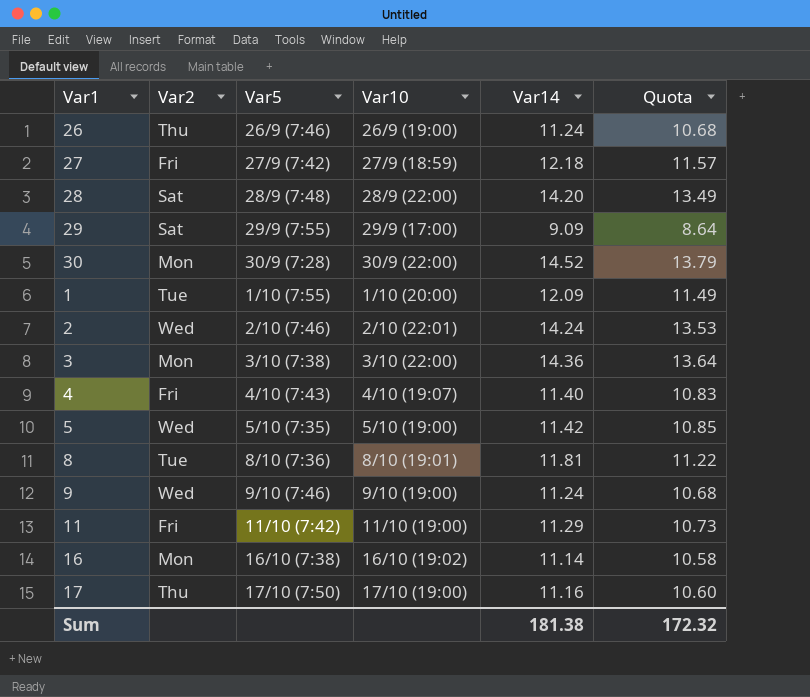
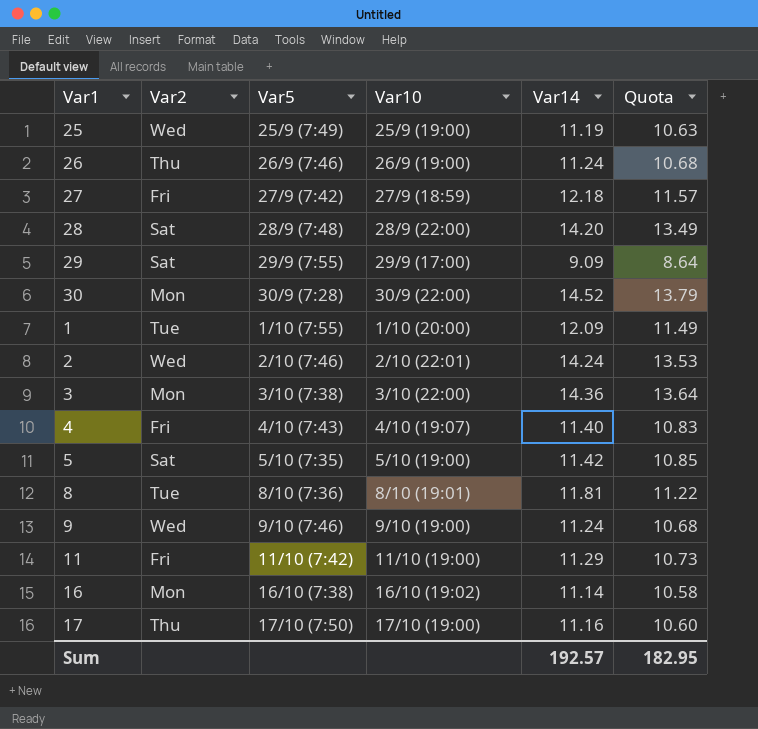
row 25: none -> Wed | 25/9 (7:49) | 25/9 (19:00) | 11.19 | 10.63
5 | Var2: Wed -> Sat
Sum | Var14: 181.38 -> 192.57
Sum | Quota: 172.32 -> 182.95

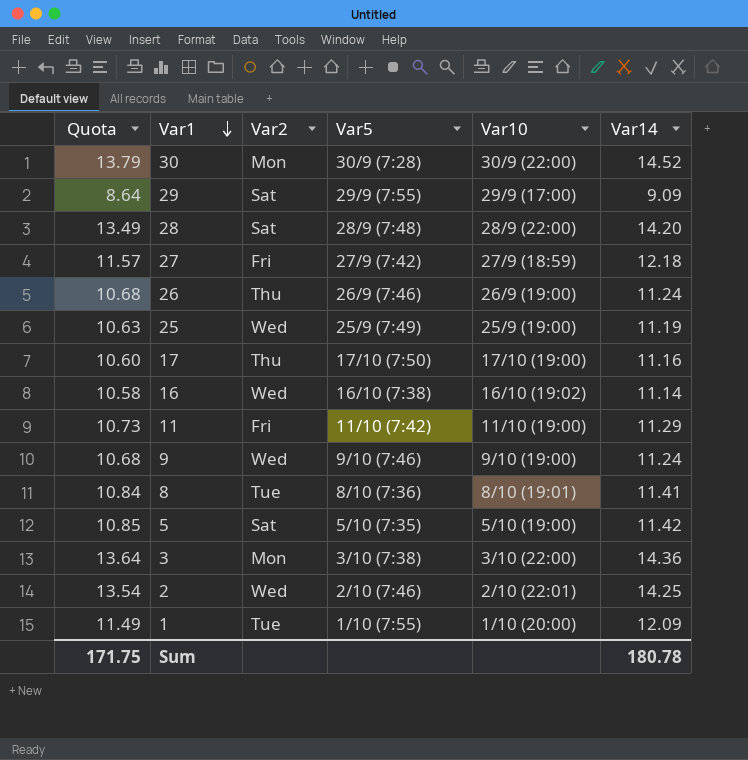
row order: none -> Var1 descending
column Quota | position: 6 -> 1
row 4: Fri | 4/10 (7:43) | 4/10 (19:07) | 11.40 | 10.83 -> none
16 | Var2: Mon -> Wed
8 | Quota: 11.22 -> 10.84
8 | Var14: 11.81 -> 11.41
2 | Quota: 13.53 -> 13.54
2 | Var14: 14.24 -> 14.25
Sum | Quota: 182.95 -> 171.75
Sum | Var14: 192.57 -> 180.78

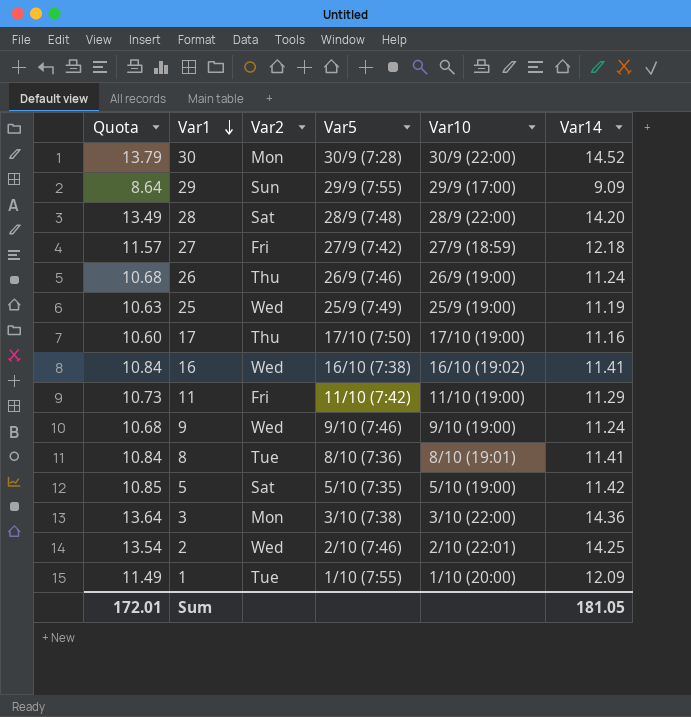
29 | Var2: Sat -> Sun
16 | Quota: 10.58 -> 10.84
16 | Var14: 11.14 -> 11.41
Sum | Quota: 171.75 -> 172.01
Sum | Var14: 180.78 -> 181.05

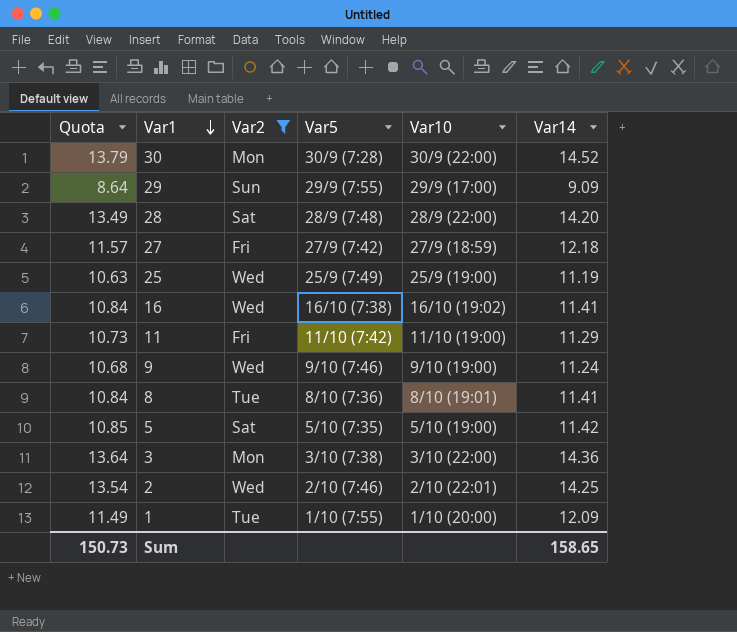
filter: none -> Var2 != Thu
Sum | Quota: 172.01 -> 150.73
Sum | Var14: 181.05 -> 158.65

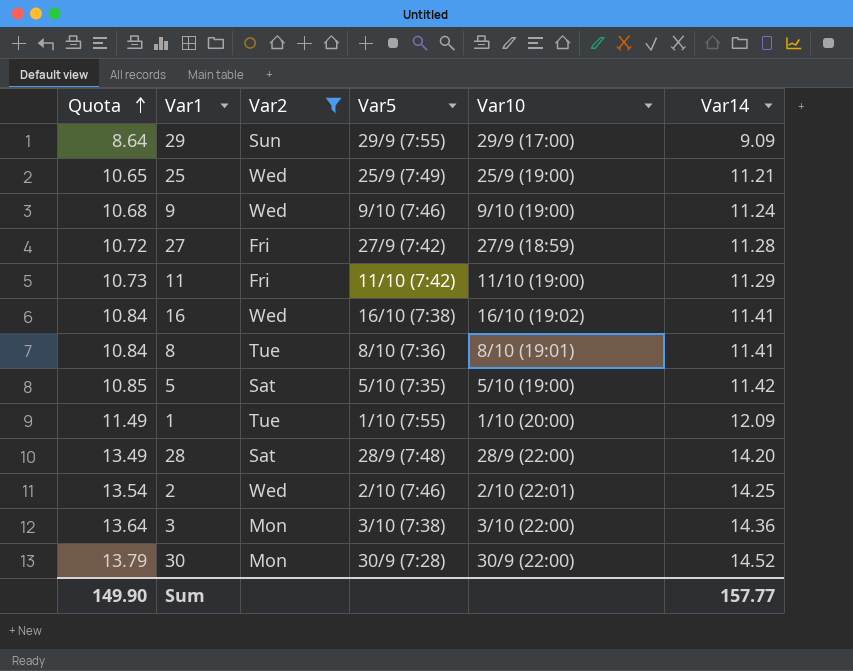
row order: Var1 descending -> Quota ascending
25 | Quota: 10.63 -> 10.65
25 | Var14: 11.19 -> 11.21
27 | Quota: 11.57 -> 10.72
27 | Var14: 12.18 -> 11.28
Sum | Quota: 150.73 -> 149.90
Sum | Var14: 158.65 -> 157.77

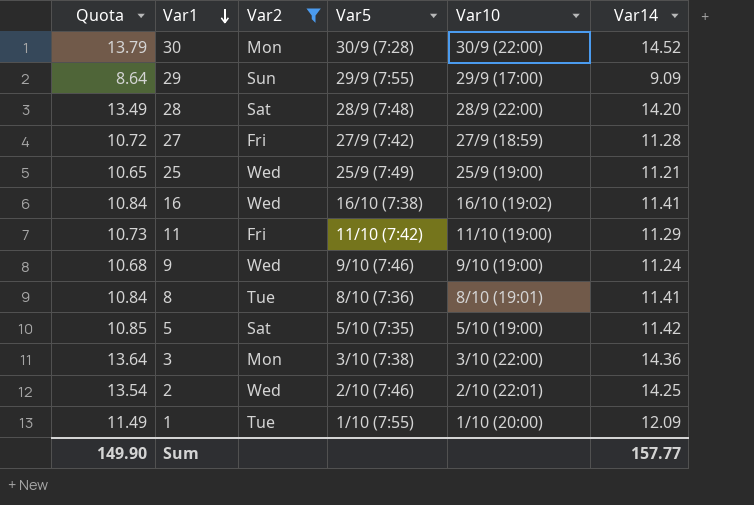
row order: Quota ascending -> Var1 descending

